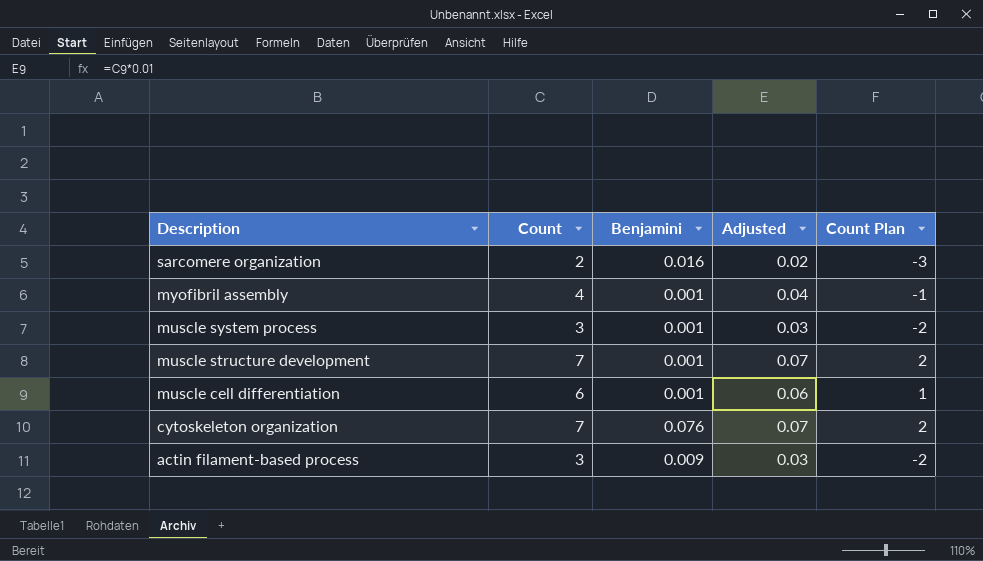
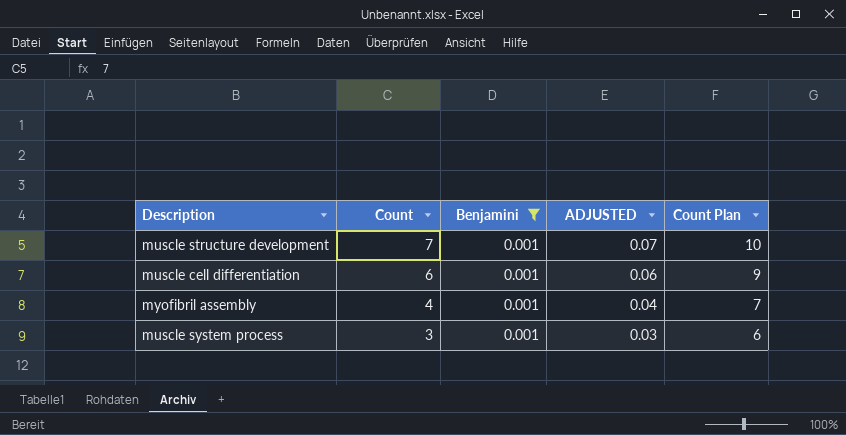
filter: none -> Benjamini = 0.001
row order: Description descending -> Count descending
column name: Adjusted -> ADJUSTED
column Count Plan | formula: [Count] - 5 -> [Count] + 3

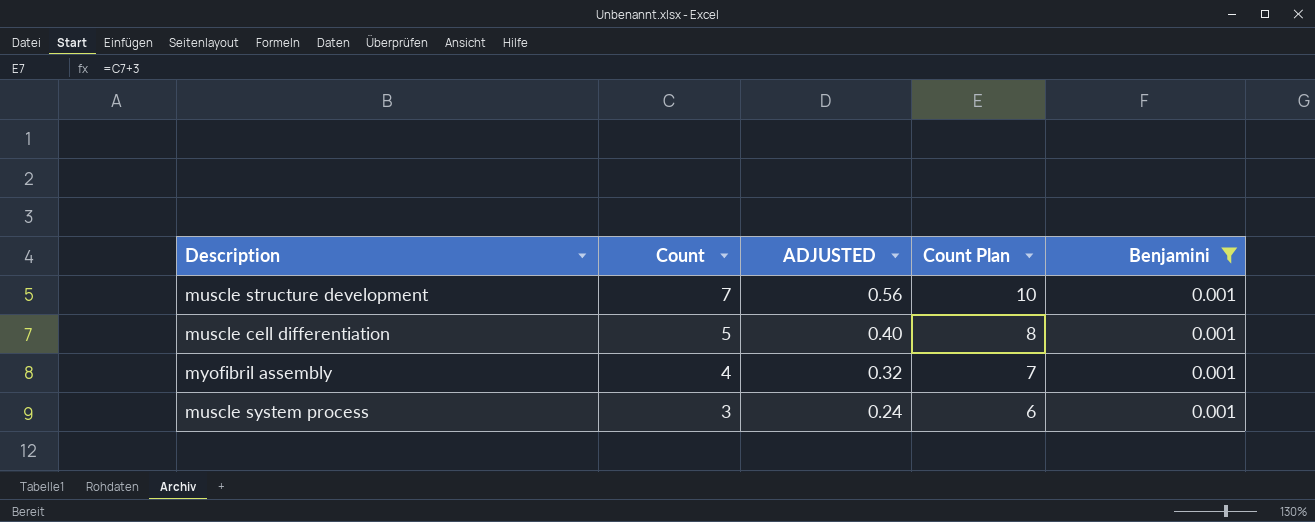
column ADJUSTED | formula: [Count] * 0.01 -> [Count] * 0.08
column Benjamini | position: 3 -> 5
muscle cell differentiation | Count: 6 -> 5
muscle cell differentiation | Count Plan: 9 -> 8

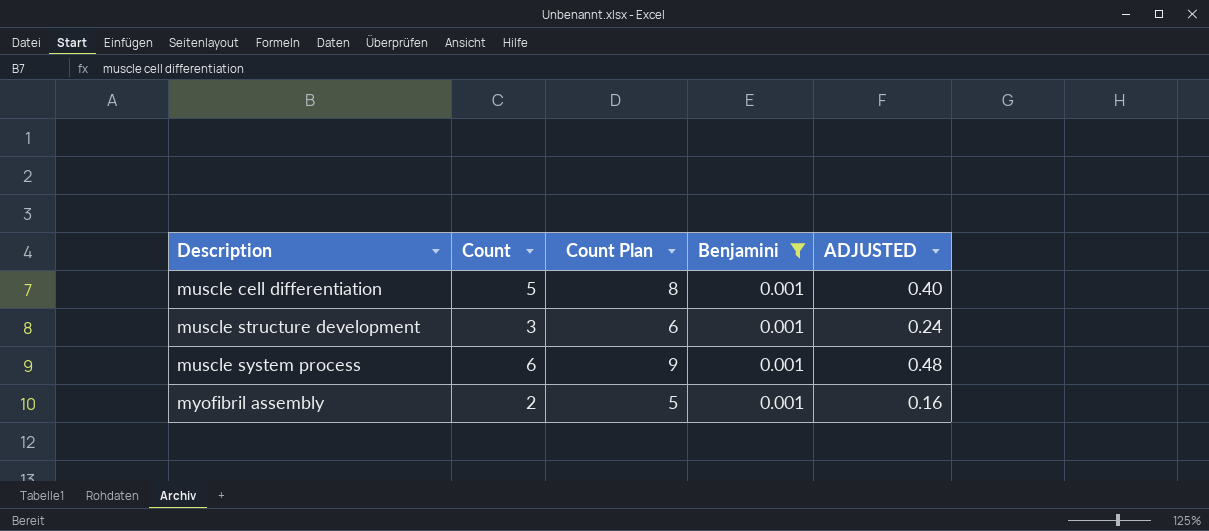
row order: Count descending -> Description ascending
column ADJUSTED | position: 3 -> 5
muscle structure development | Count: 7 -> 3
muscle structure development | Count Plan: 10 -> 6
muscle structure development | ADJUSTED: 0.56 -> 0.24
muscle system process | Count: 3 -> 6
muscle system process | Count Plan: 6 -> 9
muscle system process | ADJUSTED: 0.24 -> 0.48
myofibril assembly | Count: 4 -> 2
myofibril assembly | Count Plan: 7 -> 5
myofibril assembly | ADJUSTED: 0.32 -> 0.16

